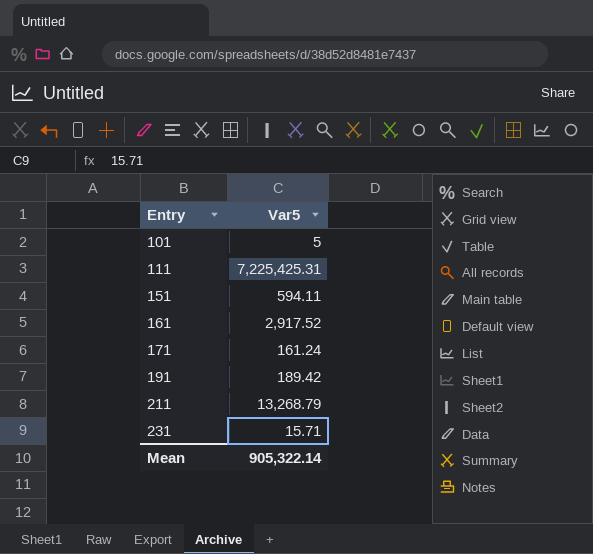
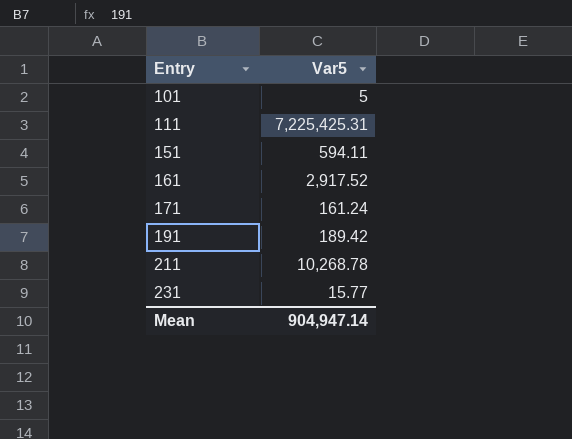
211 | Var5: 13,268.79 -> 10,268.78
231 | Var5: 15.71 -> 15.77
Mean | Var5: 905,322.14 -> 904,947.14

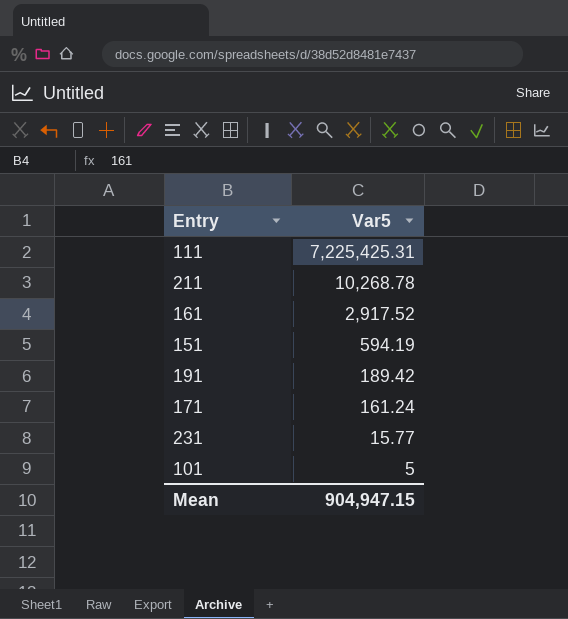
row order: Entry ascending -> Var5 descending
151 | Var5: 594.11 -> 594.19
Mean | Var5: 904,947.14 -> 904,947.15

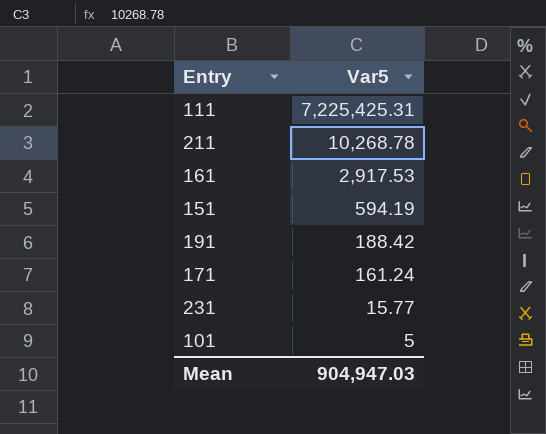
161 | Var5: 2,917.52 -> 2,917.53
191 | Var5: 189.42 -> 188.42
Mean | Var5: 904,947.15 -> 904,947.03

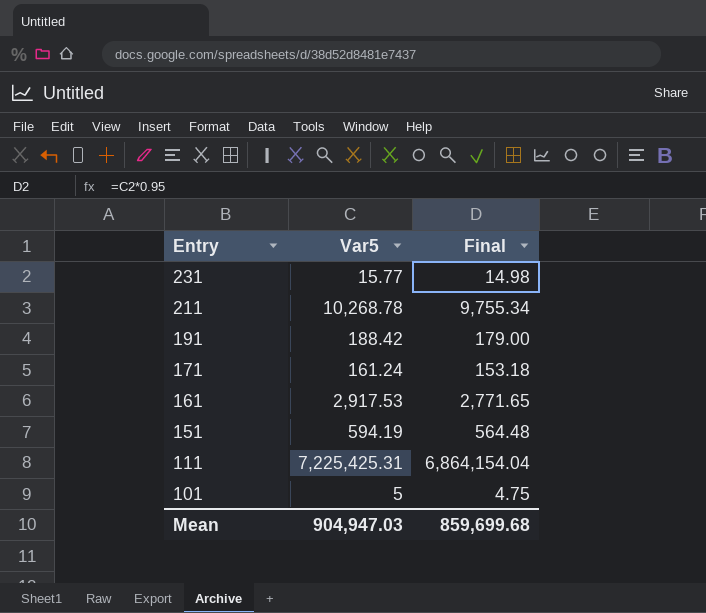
row order: Var5 descending -> Entry descending
column Final | formula: none -> [Var5] * 0.95

